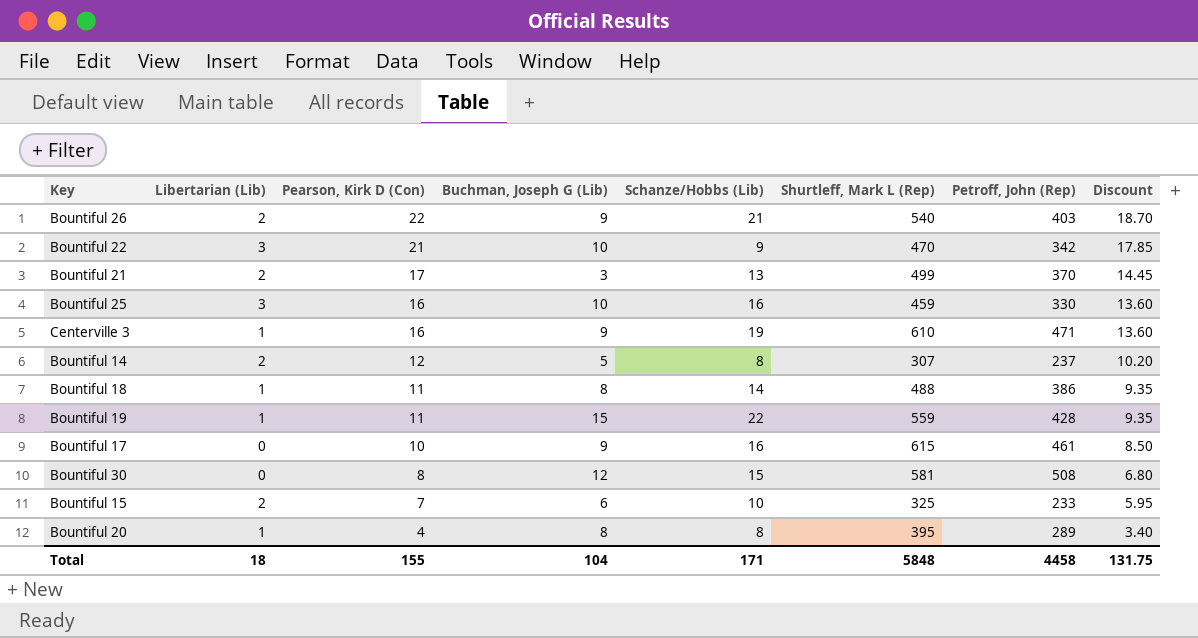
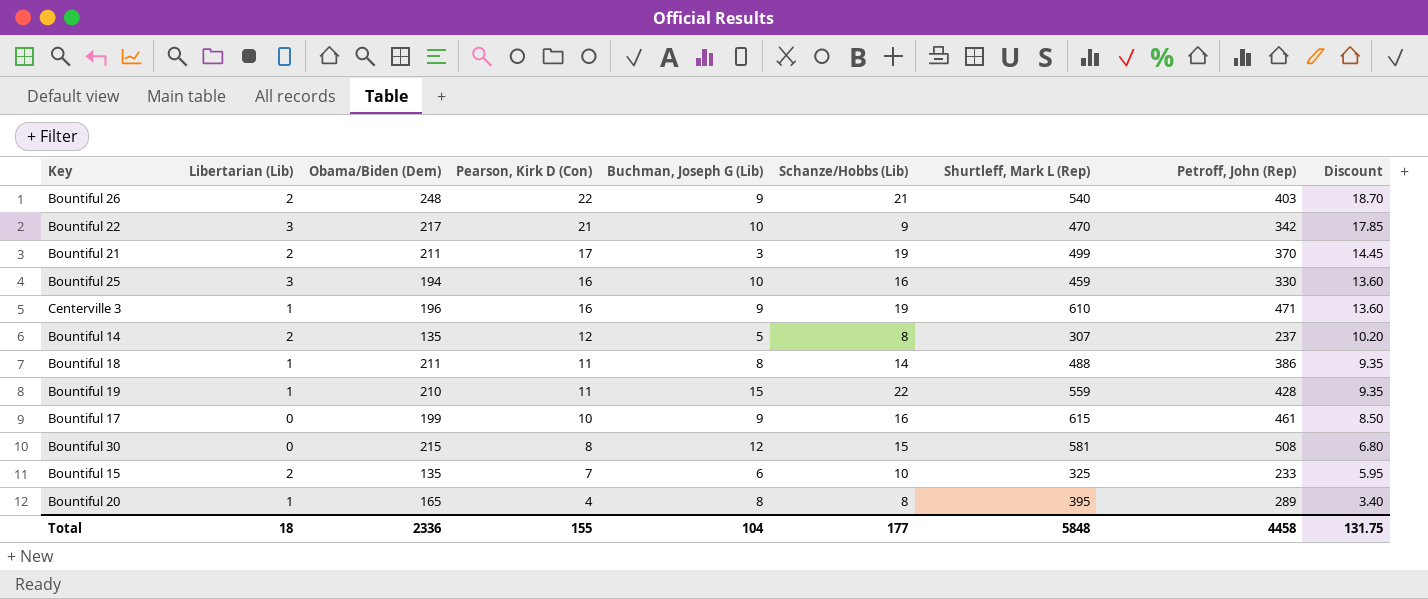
column Obama/Biden (Dem) | position: none -> 3
Bountiful 21 | Schanze/Hobbs (Lib): 13 -> 19
Total | Schanze/Hobbs (Lib): 171 -> 177

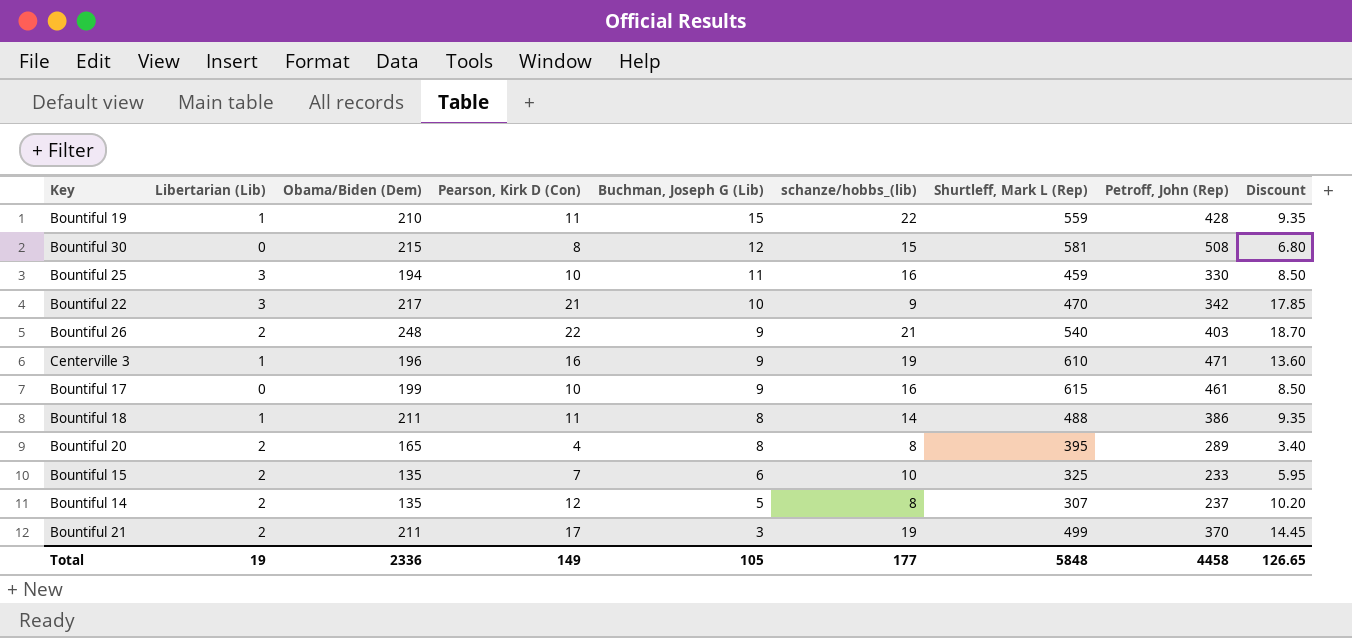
row order: Pearson, Kirk D (Con) descending -> Buchman, Joseph G (Lib) descending
column name: Schanze/Hobbs (Lib) -> schanze/hobbs_(lib)
Bountiful 25 | Pearson, Kirk D (Con): 16 -> 10
Bountiful 25 | Buchman, Joseph G (Lib): 10 -> 11
Bountiful 25 | Discount: 13.60 -> 8.50
Bountiful 20 | Libertarian (Lib): 1 -> 2
Total | Libertarian (Lib): 18 -> 19
Total | Pearson, Kirk D (Con): 155 -> 149
Total | Buchman, Joseph G (Lib): 104 -> 105
Total | Discount: 131.75 -> 126.65

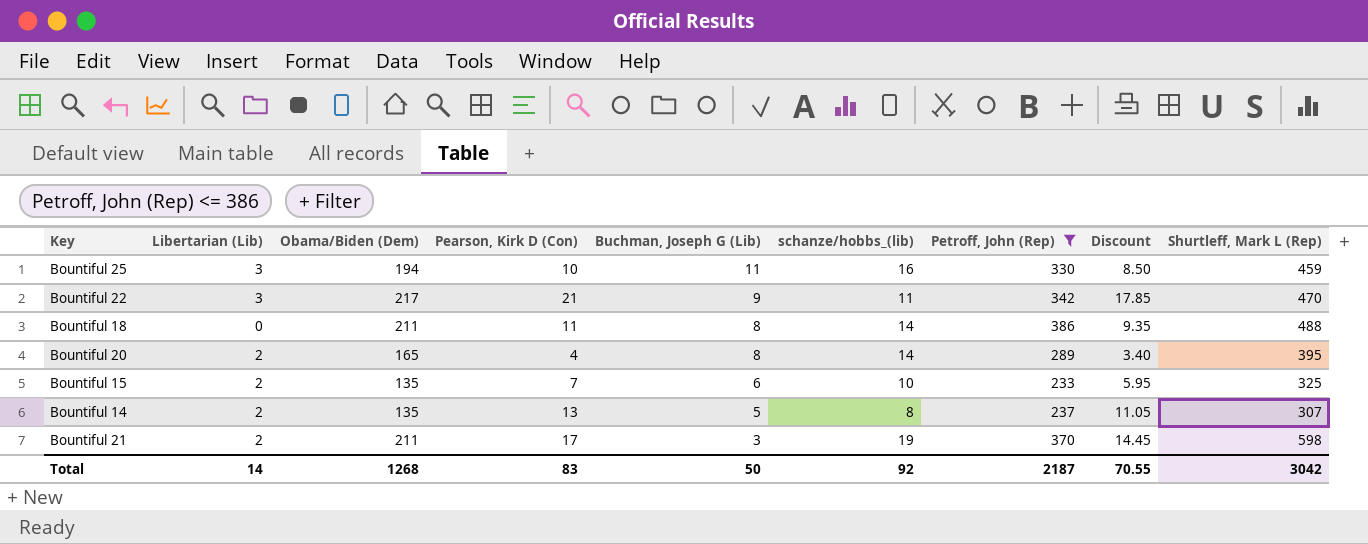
filter: none -> Petroff, John (Rep) <= 386
column Shurtleff, Mark L (Rep) | position: 7 -> 9
Bountiful 22 | Buchman, Joseph G (Lib): 10 -> 9
Bountiful 22 | schanze/hobbs_(lib): 9 -> 11
Bountiful 18 | Libertarian (Lib): 1 -> 0
Bountiful 20 | schanze/hobbs_(lib): 8 -> 14
Bountiful 14 | Pearson, Kirk D (Con): 12 -> 13
Bountiful 14 | Discount: 10.20 -> 11.05
Bountiful 21 | Shurtleff, Mark L (Rep): 499 -> 598
Total | Libertarian (Lib): 19 -> 14
Total | Obama/Biden (Dem): 2336 -> 1268
Total | Pearson, Kirk D (Con): 149 -> 83
Total | Buchman, Joseph G (Lib): 105 -> 50
Total | schanze/hobbs_(lib): 177 -> 92
Total | Petroff, John (Rep): 4458 -> 2187
Total | Discount: 126.65 -> 70.55
Total | Shurtleff, Mark L (Rep): 5848 -> 3042

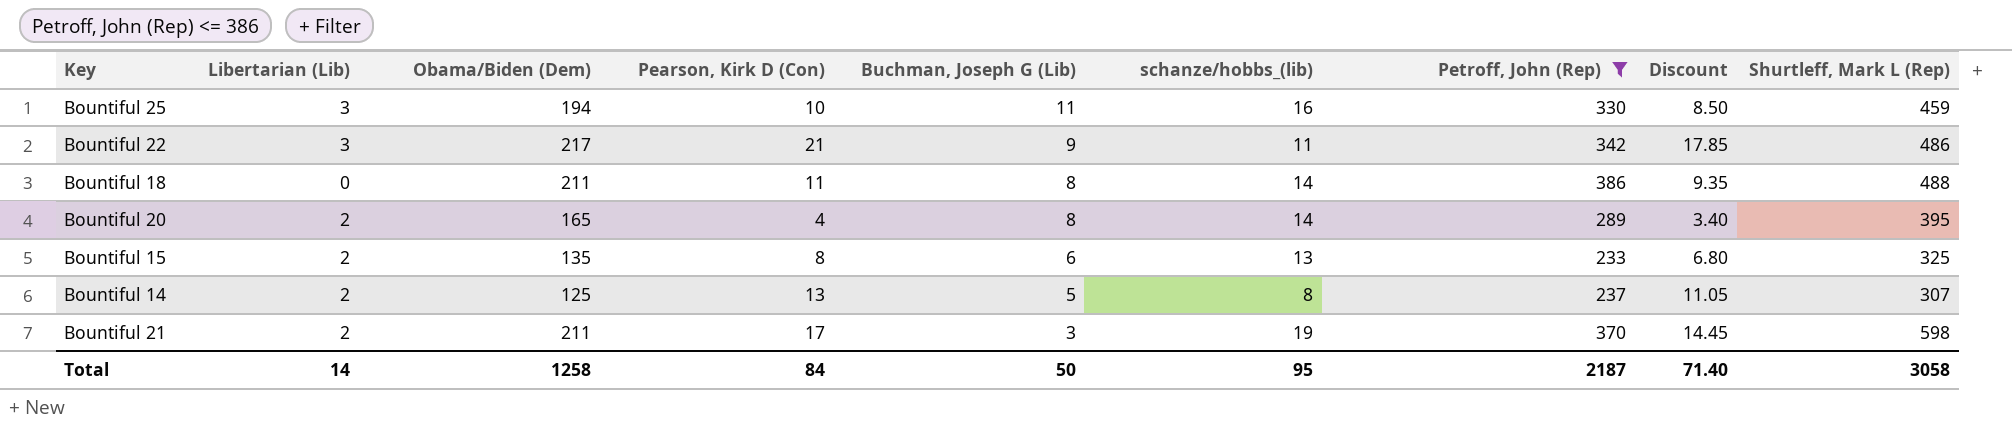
Bountiful 22 | Shurtleff, Mark L (Rep): 470 -> 486
Bountiful 15 | Pearson, Kirk D (Con): 7 -> 8
Bountiful 15 | schanze/hobbs_(lib): 10 -> 13
Bountiful 15 | Discount: 5.95 -> 6.80
Bountiful 14 | Obama/Biden (Dem): 135 -> 125
Total | Obama/Biden (Dem): 1268 -> 1258
Total | Pearson, Kirk D (Con): 83 -> 84
Total | schanze/hobbs_(lib): 92 -> 95
Total | Discount: 70.55 -> 71.40
Total | Shurtleff, Mark L (Rep): 3042 -> 3058

